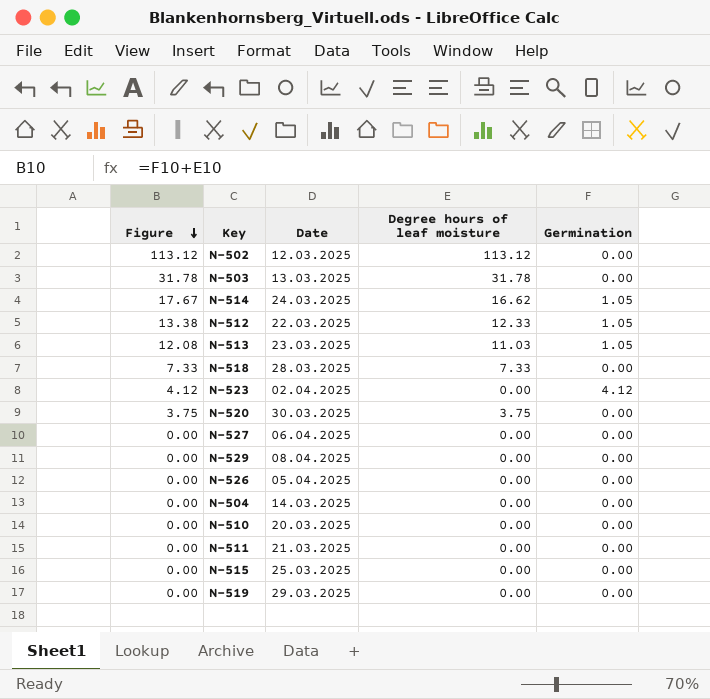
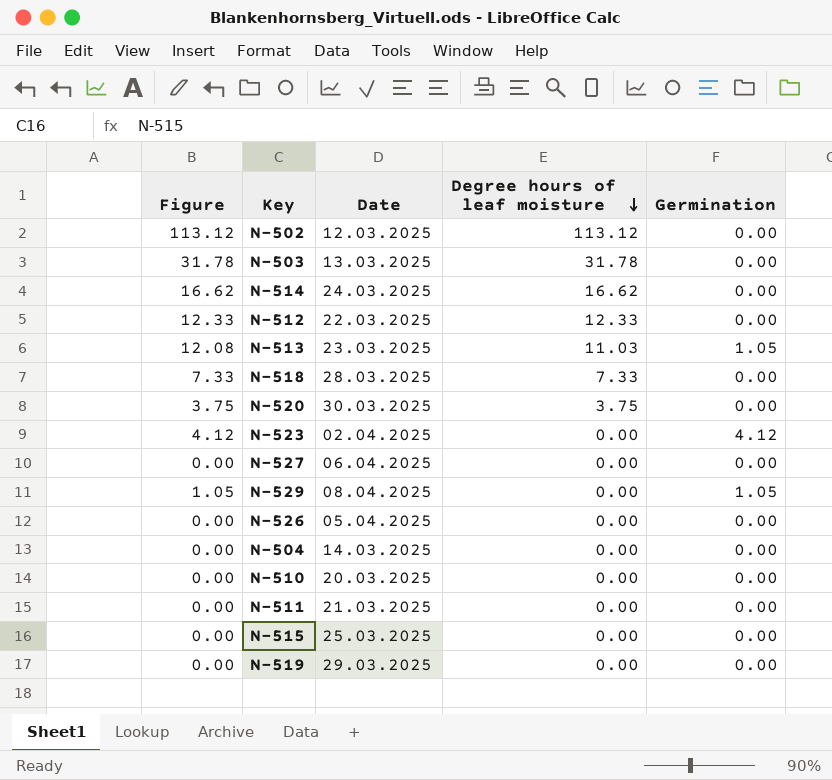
row order: Figure descending -> Degree hours of leaf moisture descending
N-514 | Figure: 17.67 -> 16.62
N-514 | Germination: 1.05 -> 0.00
N-512 | Figure: 13.38 -> 12.33
N-512 | Germination: 1.05 -> 0.00
N-529 | Figure: 0.00 -> 1.05
N-529 | Germination: 0.00 -> 1.05

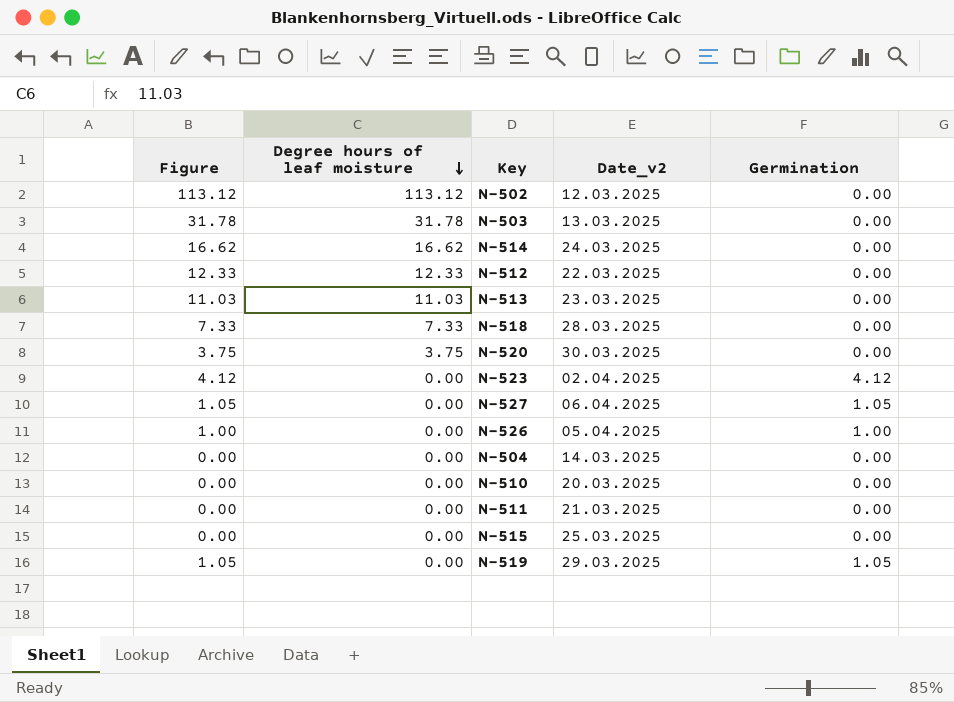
column Degree hours of leaf moisture | position: 4 -> 2
column name: Date -> Date_v2
row N-529: 1.05 | 08.04.2025 | 0.00 | 1.05 -> none
N-513 | Figure: 12.08 -> 11.03
N-513 | Germination: 1.05 -> 0.00
N-527 | Figure: 0.00 -> 1.05
N-527 | Germination: 0.00 -> 1.05
N-526 | Figure: 0.00 -> 1.00
N-526 | Germination: 0.00 -> 1.00
N-519 | Figure: 0.00 -> 1.05
N-519 | Germination: 0.00 -> 1.05

